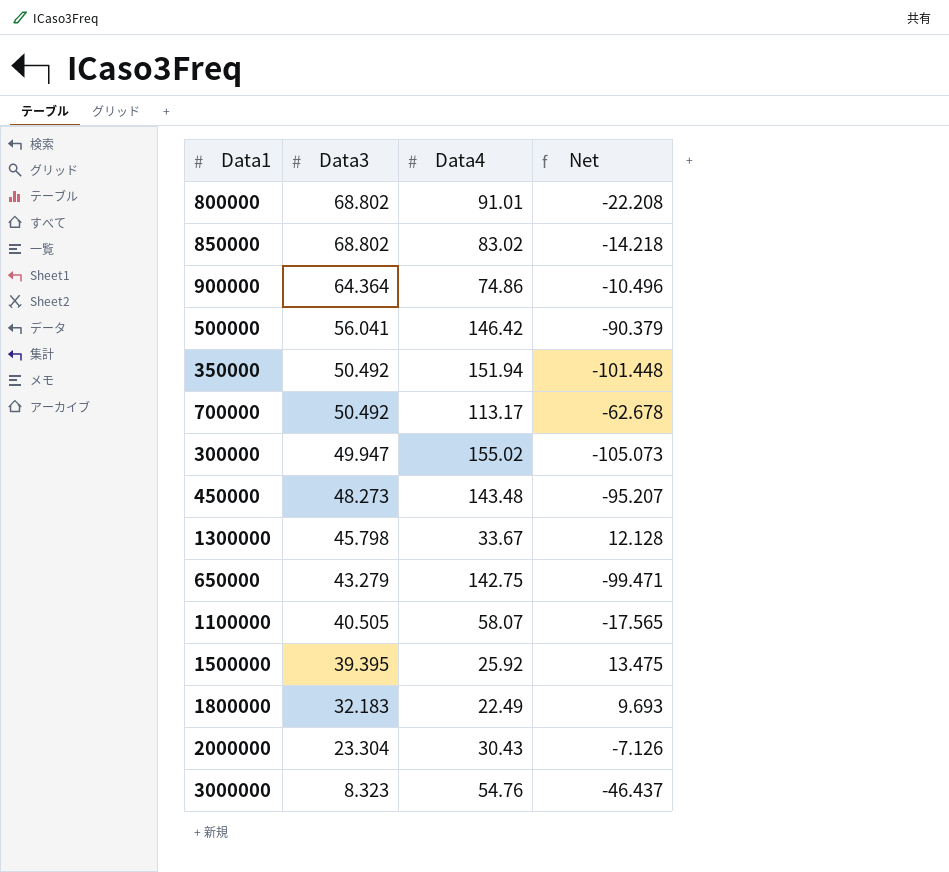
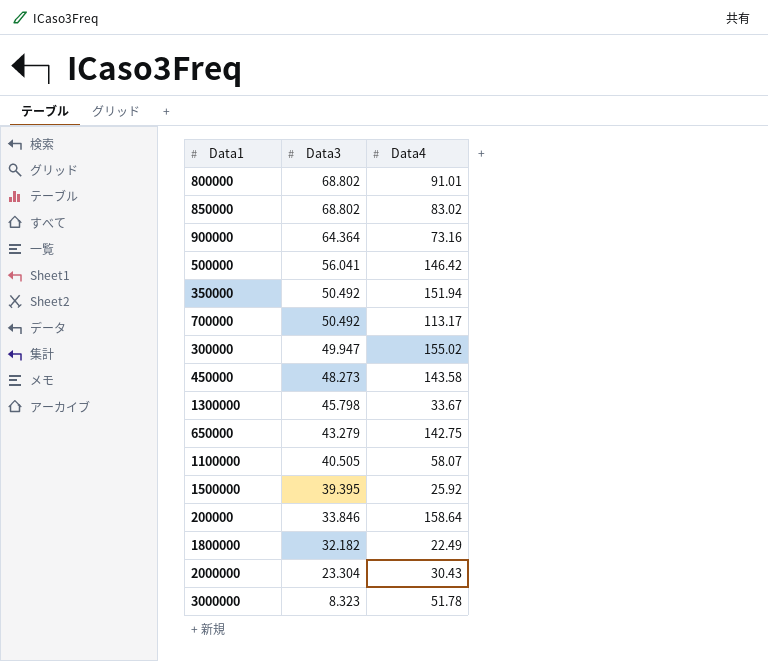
column Net | formula: [Data3] - [Data4] -> none
900000 | Data4: 74.86 -> 73.16
450000 | Data4: 143.48 -> 143.58
row 200000: none -> 33.846 | 158.64
1800000 | Data3: 32.183 -> 32.182
3000000 | Data4: 54.76 -> 51.78

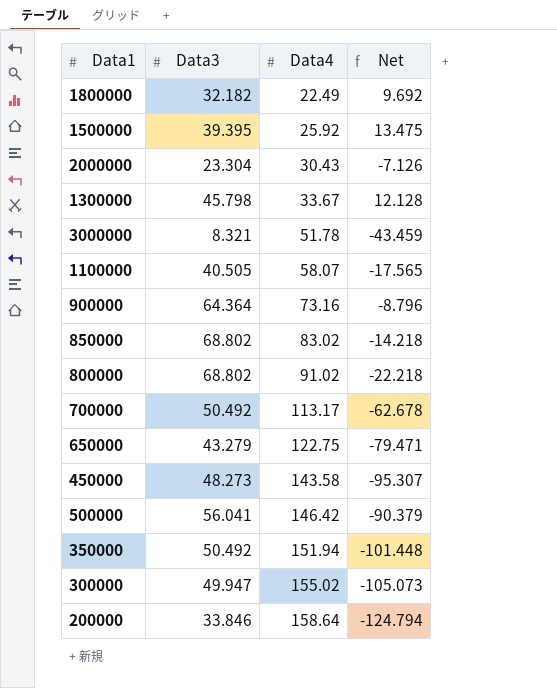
row order: Data3 descending -> Data4 ascending
column Net | formula: none -> [Data3] - [Data4]
3000000 | Data3: 8.323 -> 8.321
800000 | Data4: 91.01 -> 91.02
650000 | Data4: 142.75 -> 122.75

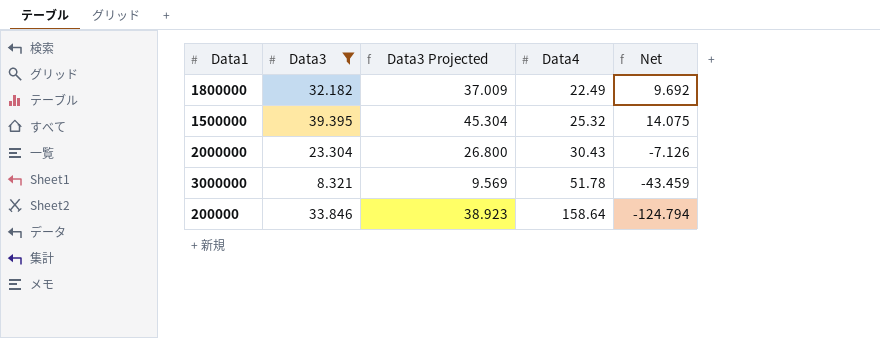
filter: none -> Data3 <= 39.395
column Data3 Projected | formula: none -> [Data3] * 1.15
1500000 | Data4: 25.92 -> 25.32
1500000 | Net: 13.475 -> 14.075

